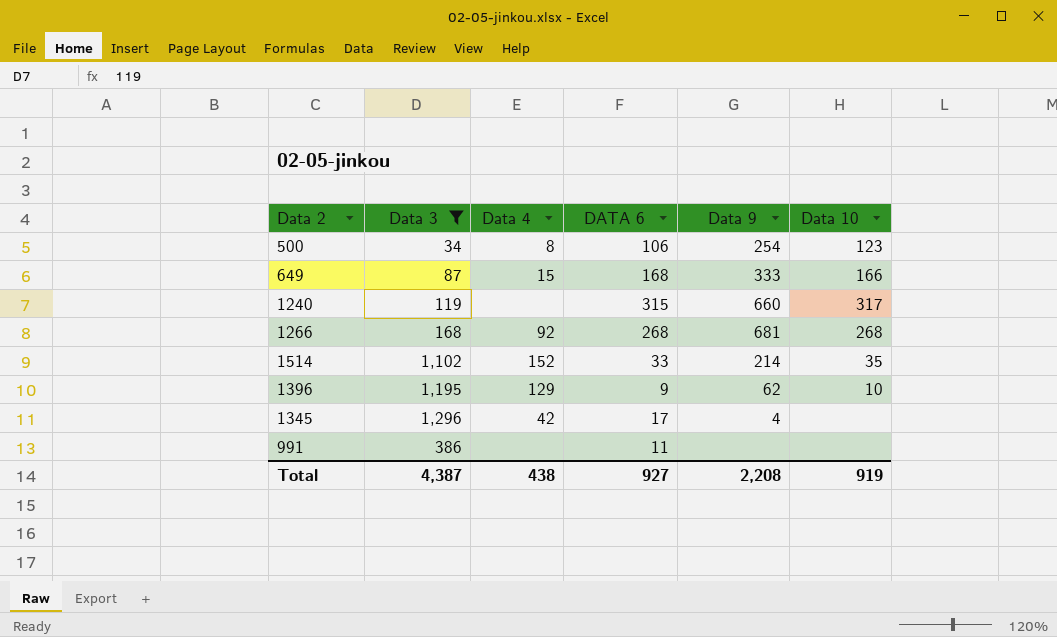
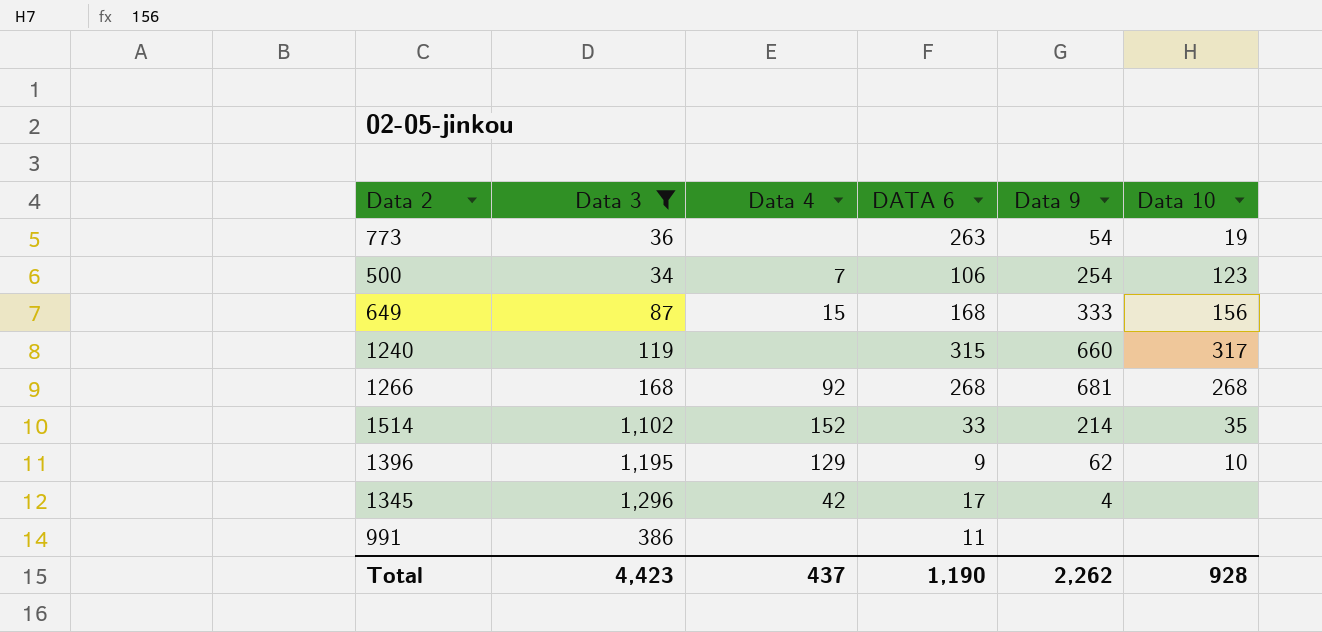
row 773: none -> 36 | none | 263 | 54 | 19
500 | Data 4: 8 -> 7
649 | Data 10: 166 -> 156
Total | Data 3: 4,387 -> 4,423
Total | Data 4: 438 -> 437
Total | DATA 6: 927 -> 1,190
Total | Data 9: 2,208 -> 2,262
Total | Data 10: 919 -> 928

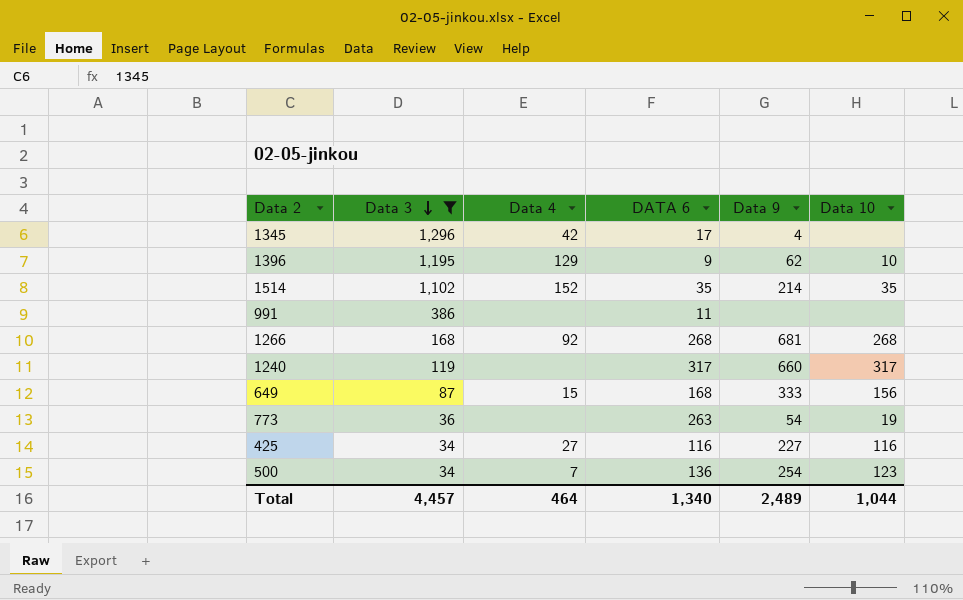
row order: none -> Data 3 descending
1514 | DATA 6: 33 -> 35
1240 | DATA 6: 315 -> 317
row 425: none -> 34 | 27 | 116 | 227 | 116
500 | DATA 6: 106 -> 136
Total | Data 3: 4,423 -> 4,457
Total | Data 4: 437 -> 464
Total | DATA 6: 1,190 -> 1,340
Total | Data 9: 2,262 -> 2,489
Total | Data 10: 928 -> 1,044

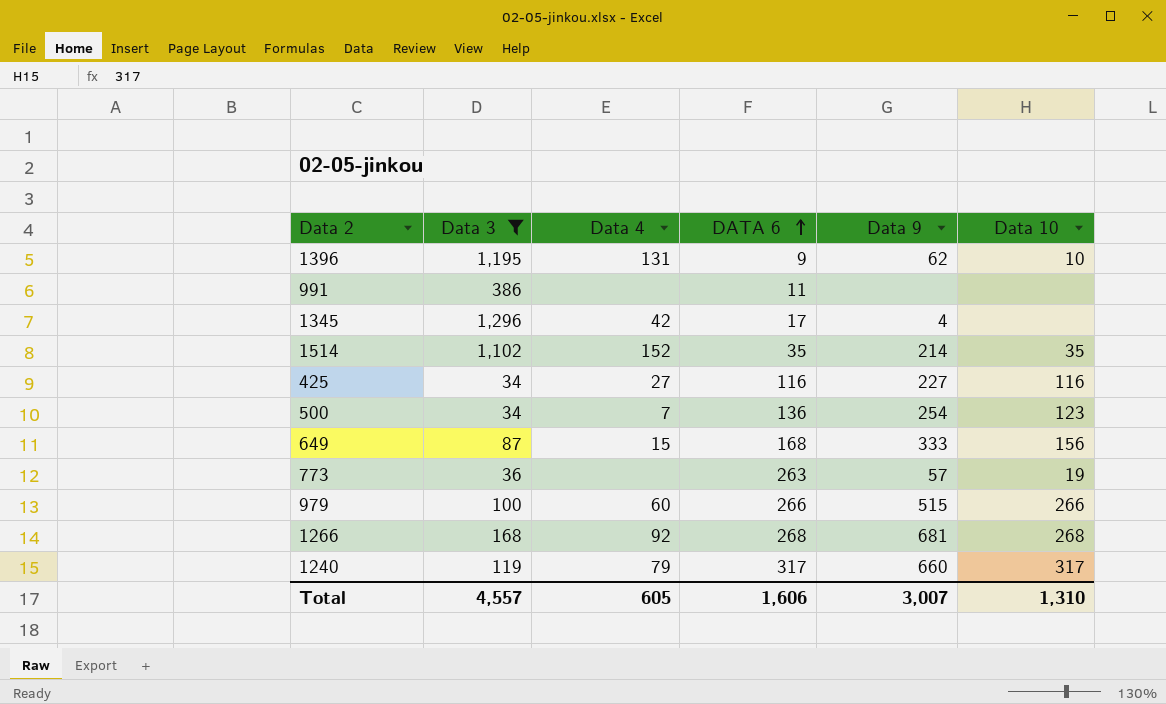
row order: Data 3 descending -> DATA 6 ascending
1396 | Data 4: 129 -> 131
773 | Data 9: 54 -> 57
row 979: none -> 100 | 60 | 266 | 515 | 266
1240 | Data 4: none -> 79
Total | Data 3: 4,457 -> 4,557
Total | Data 4: 464 -> 605
Total | DATA 6: 1,340 -> 1,606
Total | Data 9: 2,489 -> 3,007
Total | Data 10: 1,044 -> 1,310

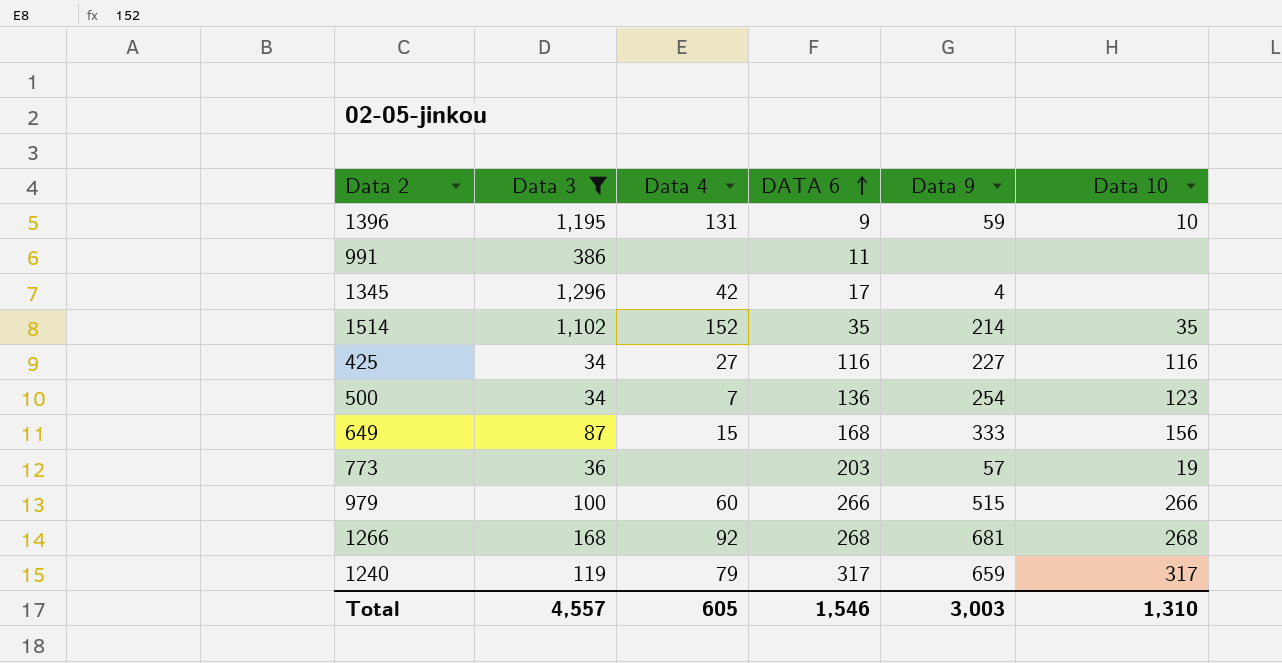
1396 | Data 9: 62 -> 59
773 | DATA 6: 263 -> 203
1240 | Data 9: 660 -> 659
Total | DATA 6: 1,606 -> 1,546
Total | Data 9: 3,007 -> 3,003

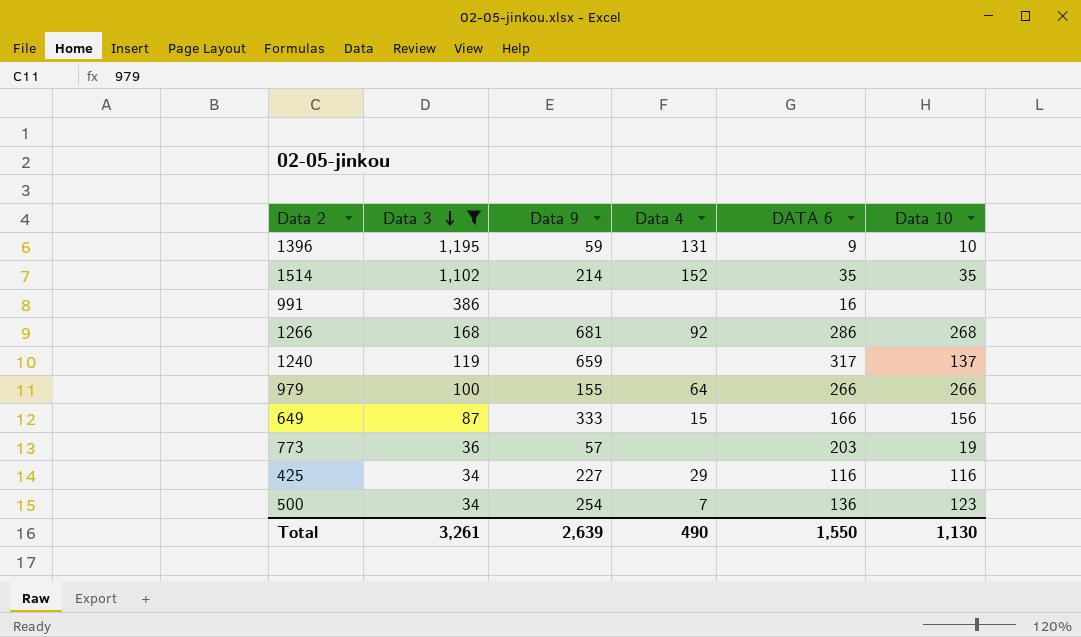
row order: DATA 6 ascending -> Data 3 descending
column Data 9 | position: 5 -> 3
row 1345: 1,296 | 42 | 17 | 4 | none -> none
991 | DATA 6: 11 -> 16
1266 | DATA 6: 268 -> 286
1240 | Data 4: 79 -> none
1240 | Data 10: 317 -> 137
979 | Data 9: 515 -> 155
979 | Data 4: 60 -> 64
649 | DATA 6: 168 -> 166
425 | Data 4: 27 -> 29
Total | Data 3: 4,557 -> 3,261
Total | Data 9: 3,003 -> 2,639
Total | Data 4: 605 -> 490
Total | DATA 6: 1,546 -> 1,550
Total | Data 10: 1,310 -> 1,130

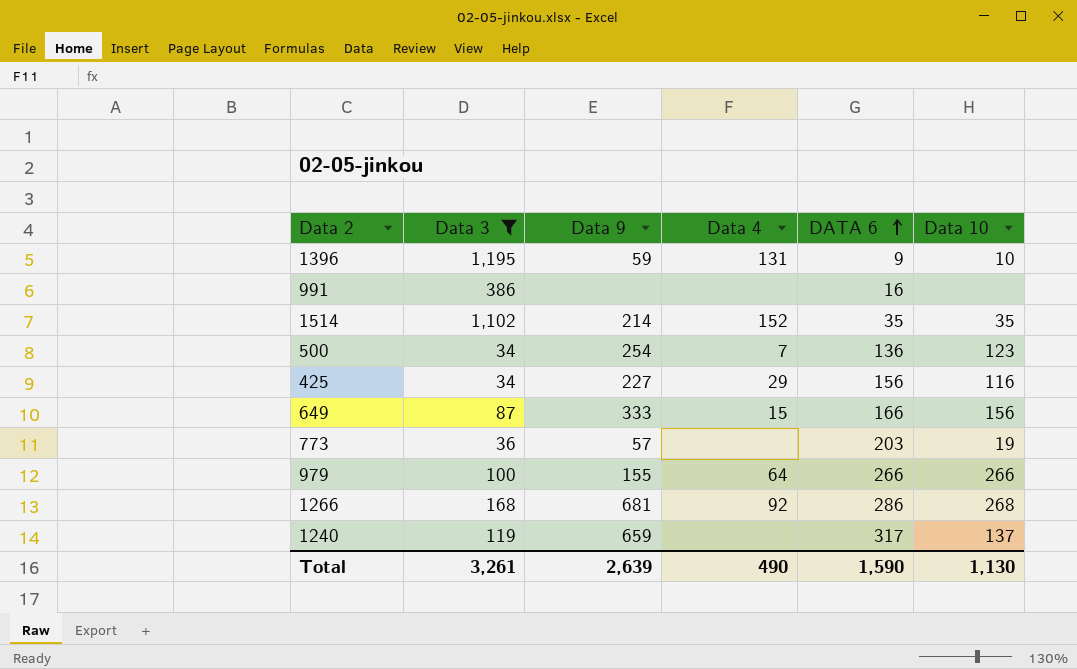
row order: Data 3 descending -> DATA 6 ascending
425 | DATA 6: 116 -> 156
Total | DATA 6: 1,550 -> 1,590

